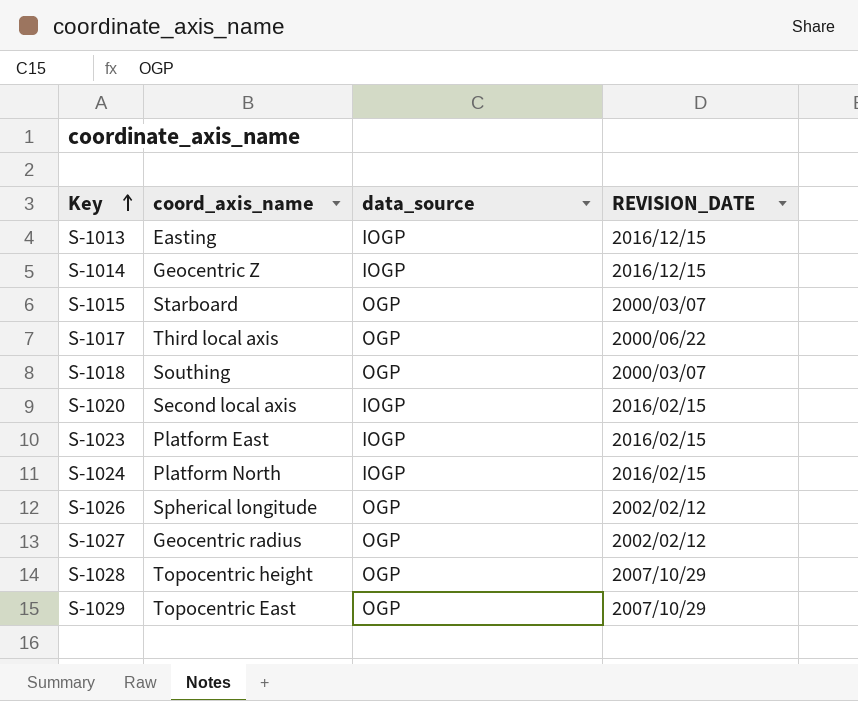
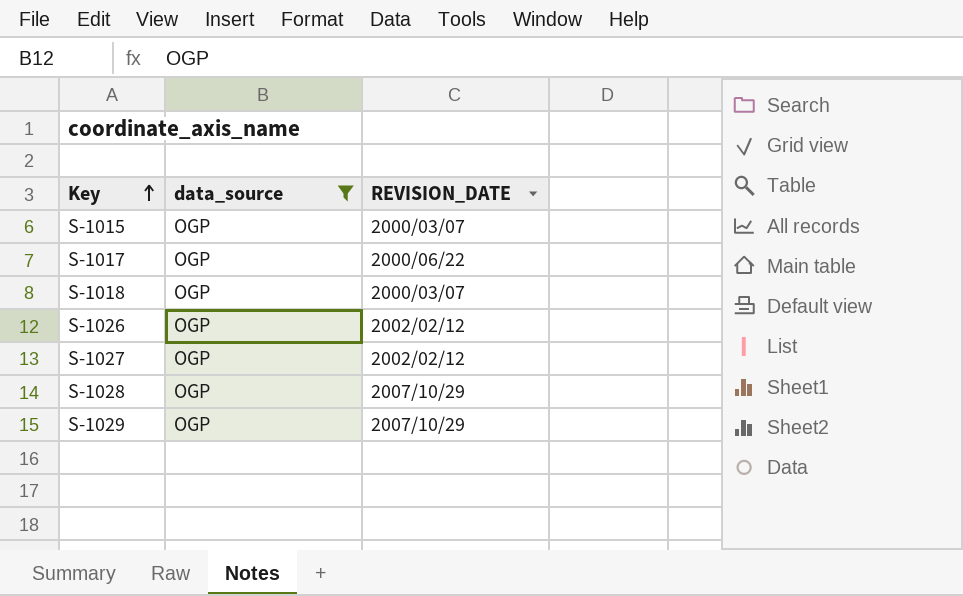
filter: none -> data_source = OGP
column coord_axis_name | position: 2 -> none

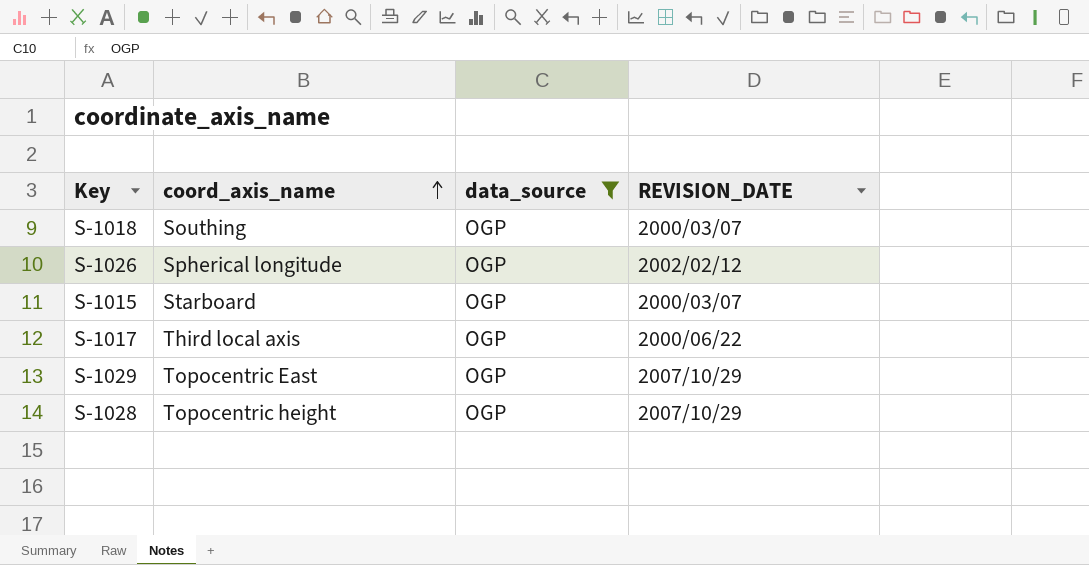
row order: Key ascending -> coord_axis_name ascending
column coord_axis_name | position: none -> 2
row S-1027: OGP | 2002/02/12 -> none

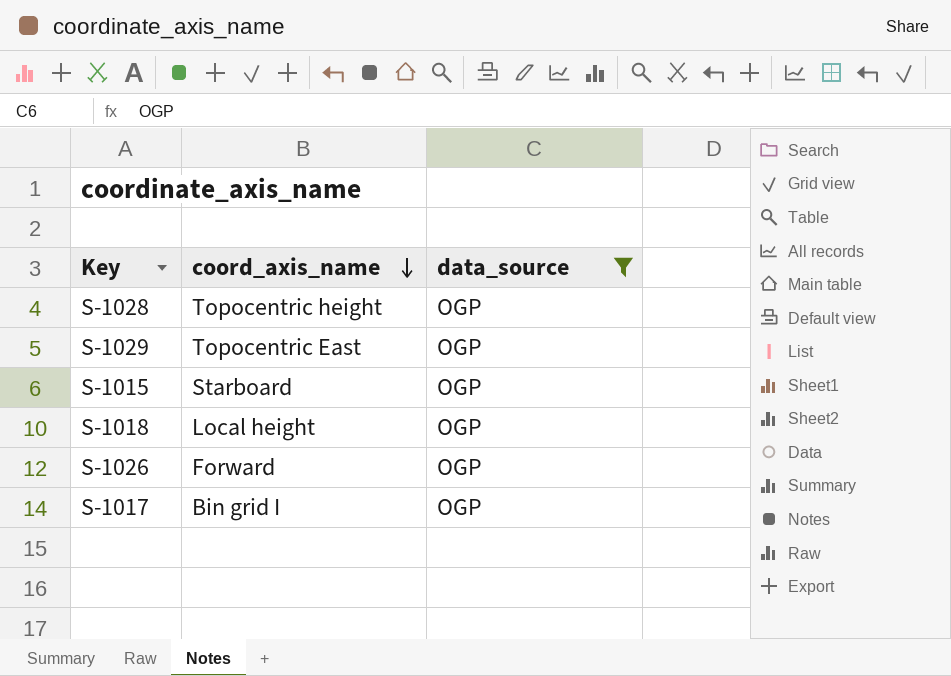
row order: coord_axis_name ascending -> coord_axis_name descending
column REVISION_DATE | position: 4 -> none
S-1018 | coord_axis_name: Southing -> Local height
S-1026 | coord_axis_name: Spherical longitude -> Forward
S-1017 | coord_axis_name: Third local axis -> Bin grid I

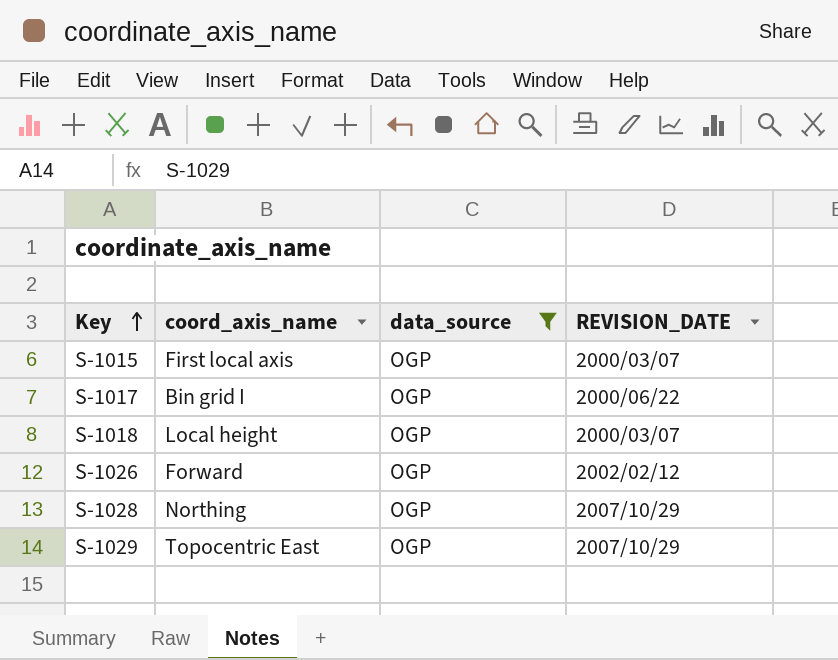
row order: coord_axis_name descending -> Key ascending
column REVISION_DATE | position: none -> 4
S-1015 | coord_axis_name: Starboard -> First local axis
S-1028 | coord_axis_name: Topocentric height -> Northing

